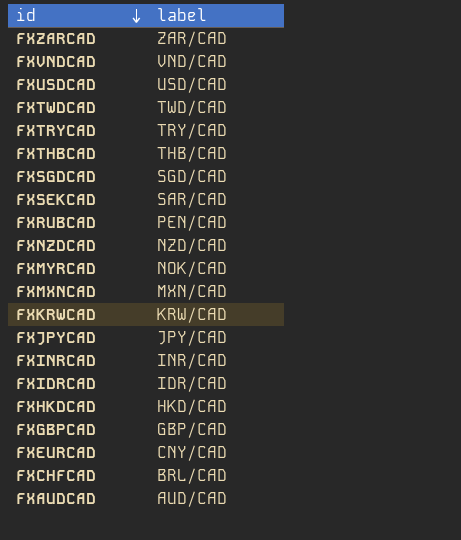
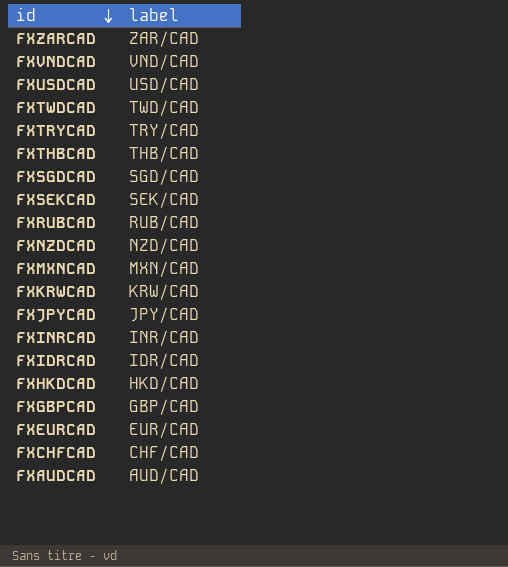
row FXMYRCAD: NOK/CAD -> none
FXSEKCAD | label: SAR/CAD -> SEK/CAD
FXRUBCAD | label: PEN/CAD -> RUB/CAD
FXEURCAD | label: CNY/CAD -> EUR/CAD
FXCHFCAD | label: BRL/CAD -> CHF/CAD

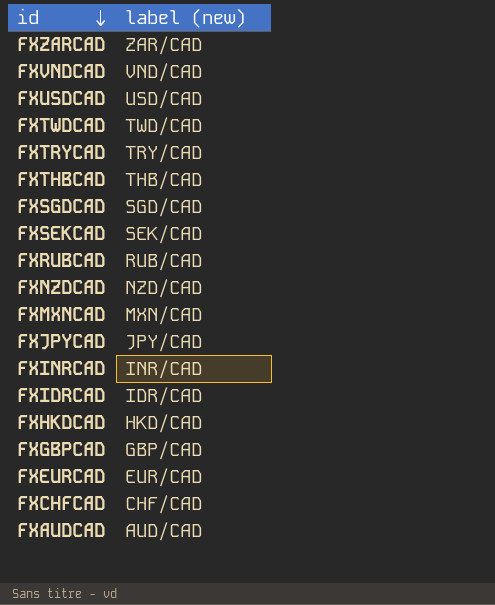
column name: label -> label (new)
row FXKRWCAD: KRW/CAD -> none

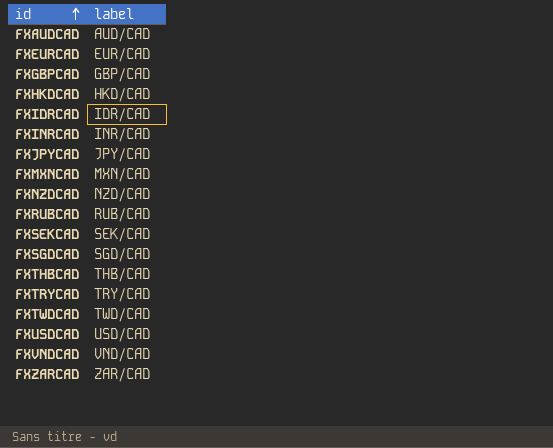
row order: id descending -> id ascending
column name: label (new) -> label
row FXCHFCAD: CHF/CAD -> none

